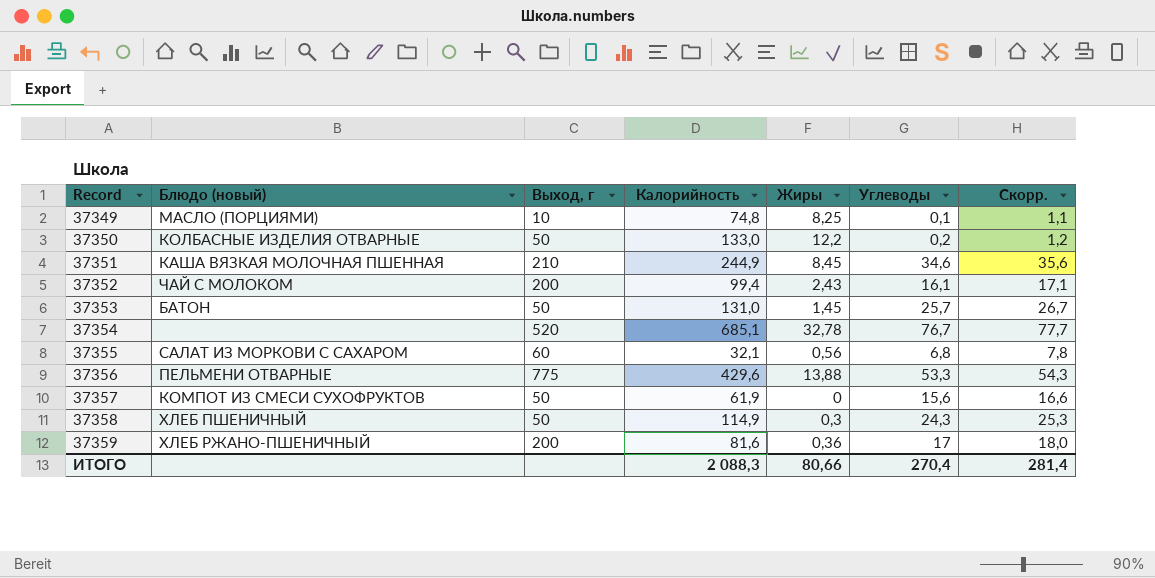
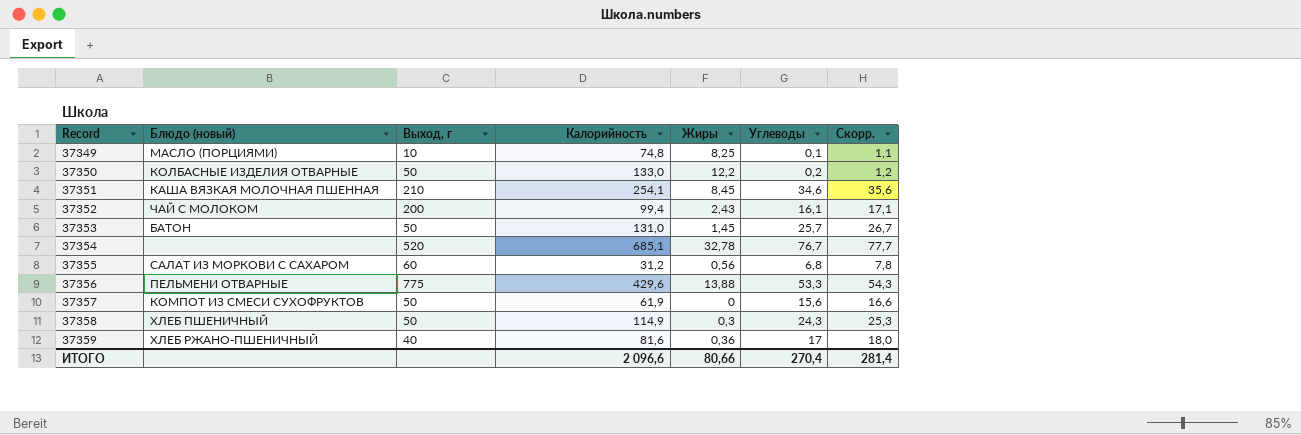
37351 | Калорийность: 244,9 -> 254,1
37355 | Калорийность: 32,1 -> 31,2
37359 | Выход, г: 200 -> 40
ИТОГО | Калорийность: 2 088,3 -> 2 096,6

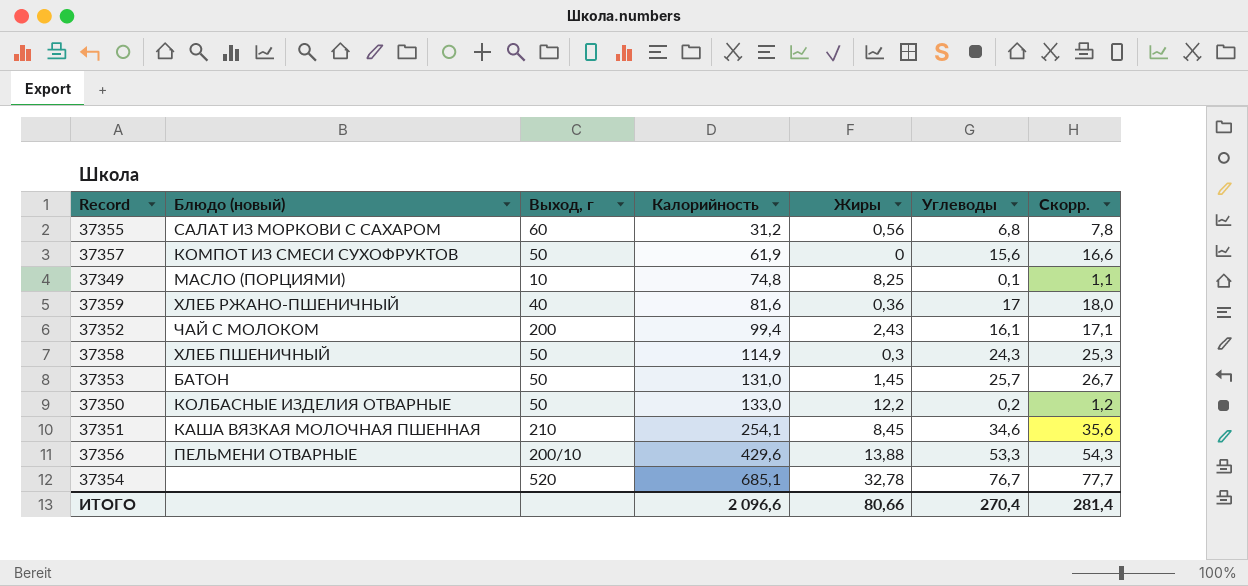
row order: Record ascending -> Калорийность ascending
37356 | Выход, г: 775 -> 200/10

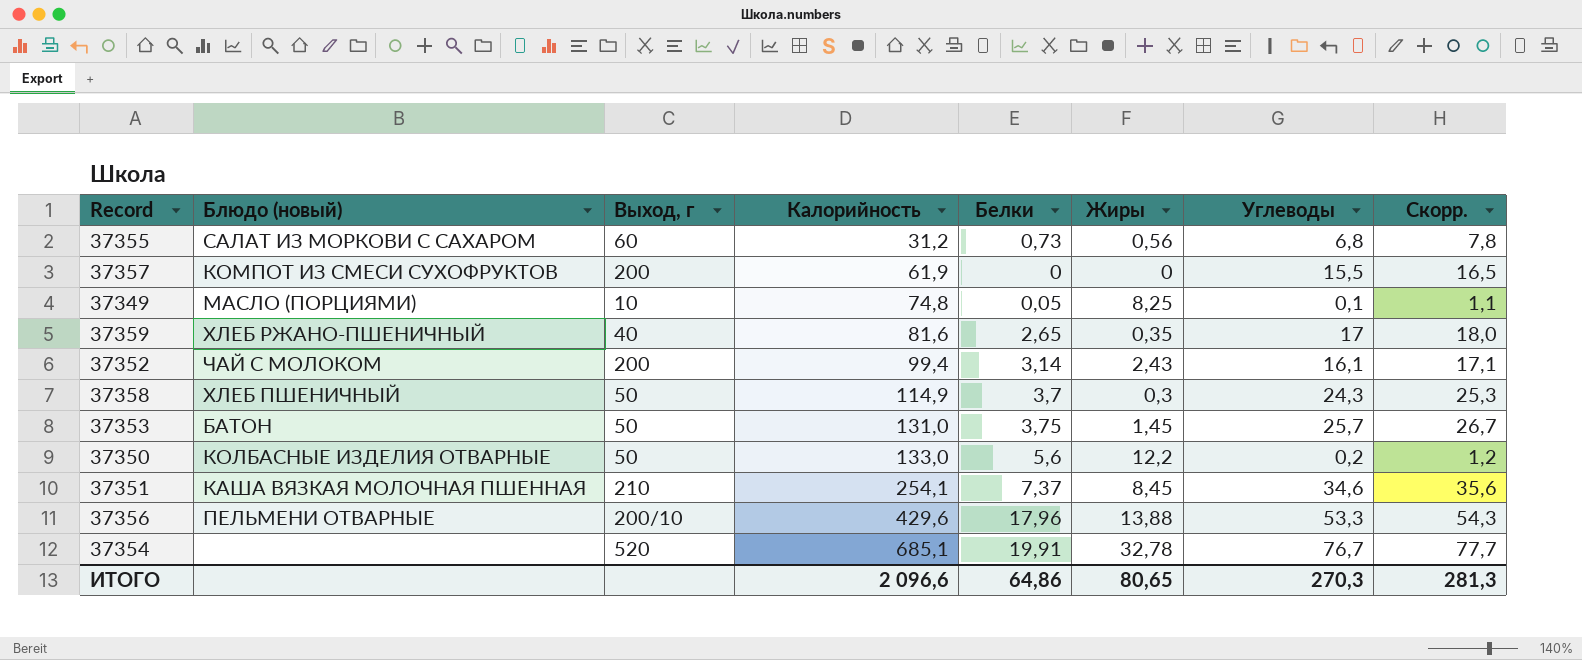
column Белки | position: none -> 5
37357 | Выход, г: 50 -> 200
37357 | Углеводы: 15,6 -> 15,5
37357 | Скорр.: 16,6 -> 16,5
37359 | Жиры: 0,36 -> 0,35
ИТОГО | Жиры: 80,66 -> 80,65
ИТОГО | Углеводы: 270,4 -> 270,3
ИТОГО | Скорр.: 281,4 -> 281,3

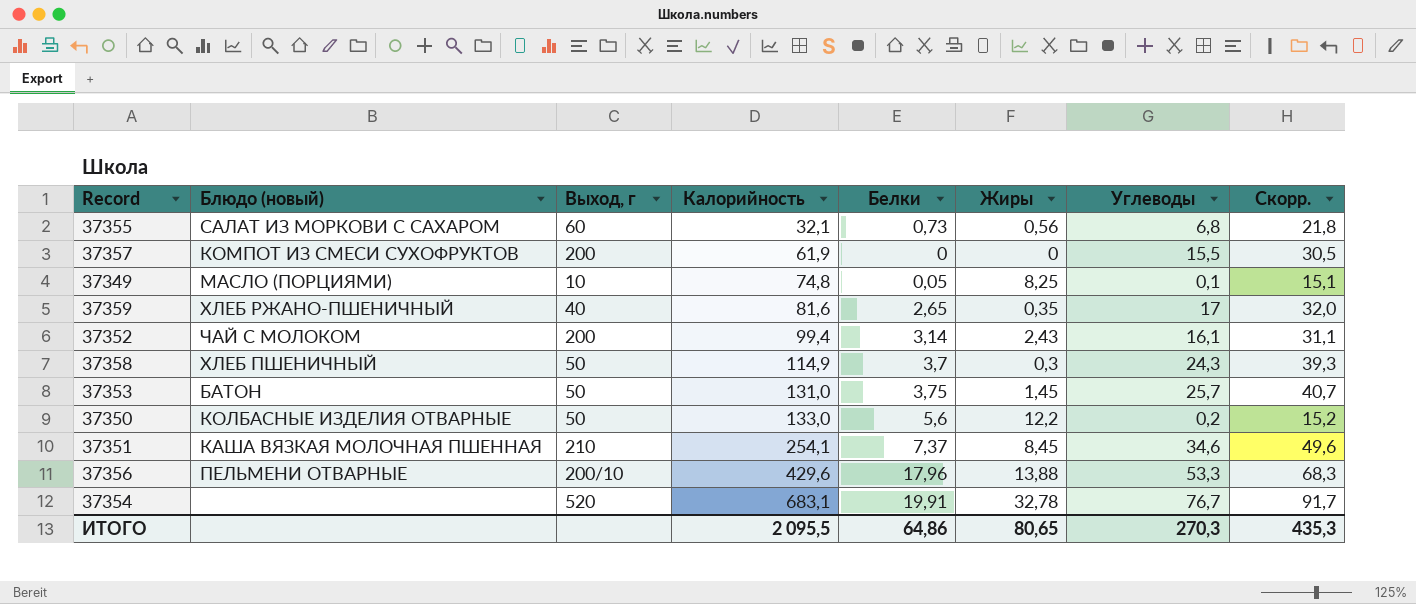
column Скорр. | formula: [Углеводы] + 1 -> [Углеводы] + 15
37355 | Калорийность: 31,2 -> 32,1
37354 | Калорийность: 685,1 -> 683,1
ИТОГО | Калорийность: 2 096,6 -> 2 095,5
ИТОГО | Скорр.: 281,3 -> 435,3

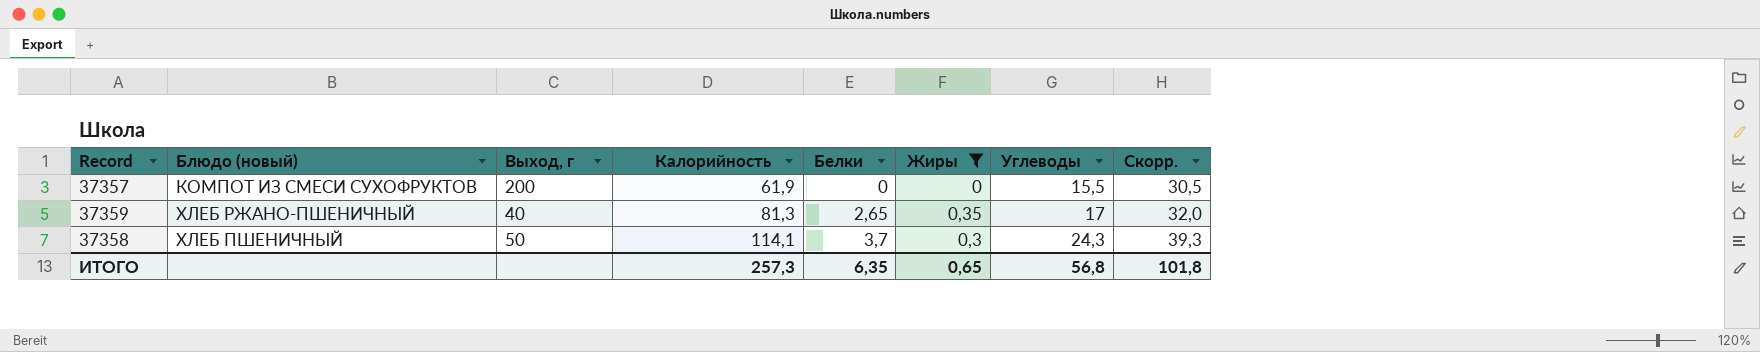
filter: none -> Жиры <= 0,35
37359 | Калорийность: 81,6 -> 81,3
37358 | Калорийность: 114,9 -> 114,1
ИТОГО | Калорийность: 2 095,5 -> 257,3
ИТОГО | Белки: 64,86 -> 6,35
ИТОГО | Жиры: 80,65 -> 0,65
ИТОГО | Углеводы: 270,3 -> 56,8
ИТОГО | Скорр.: 435,3 -> 101,8

